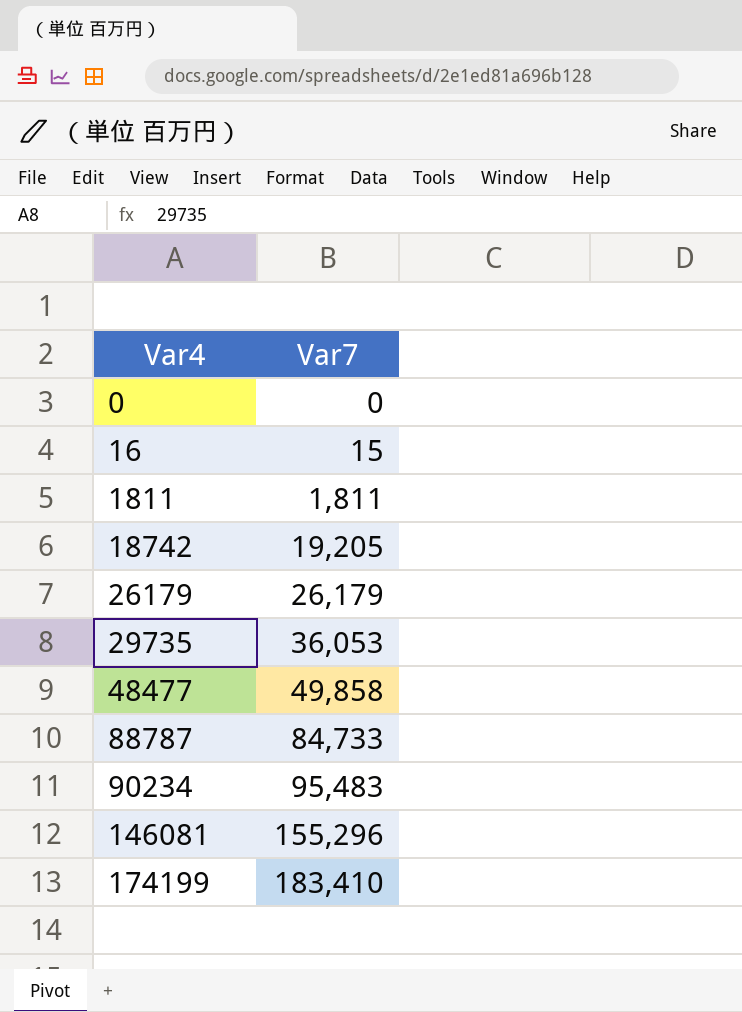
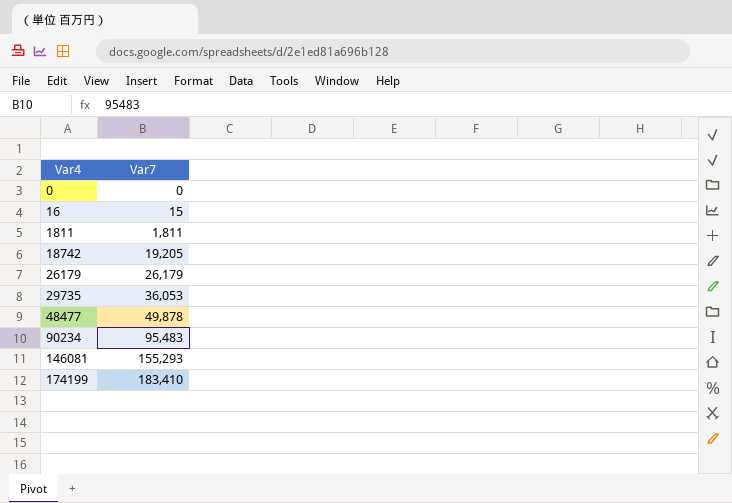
row 88787: 84,733 -> none
48477 | Var7: 49,858 -> 49,878
146081 | Var7: 155,296 -> 155,293

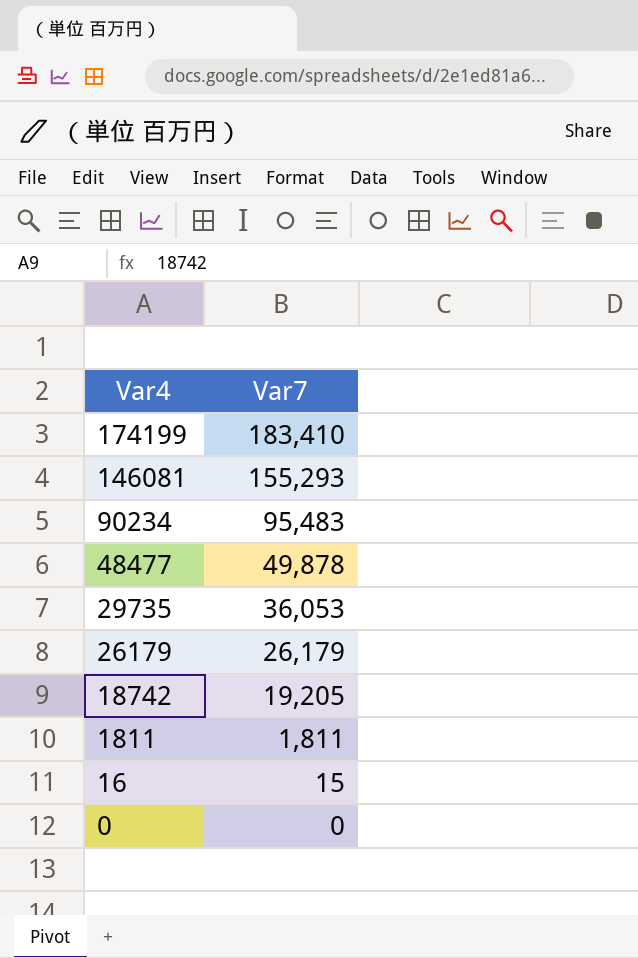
row order: Var4 ascending -> Var4 descending

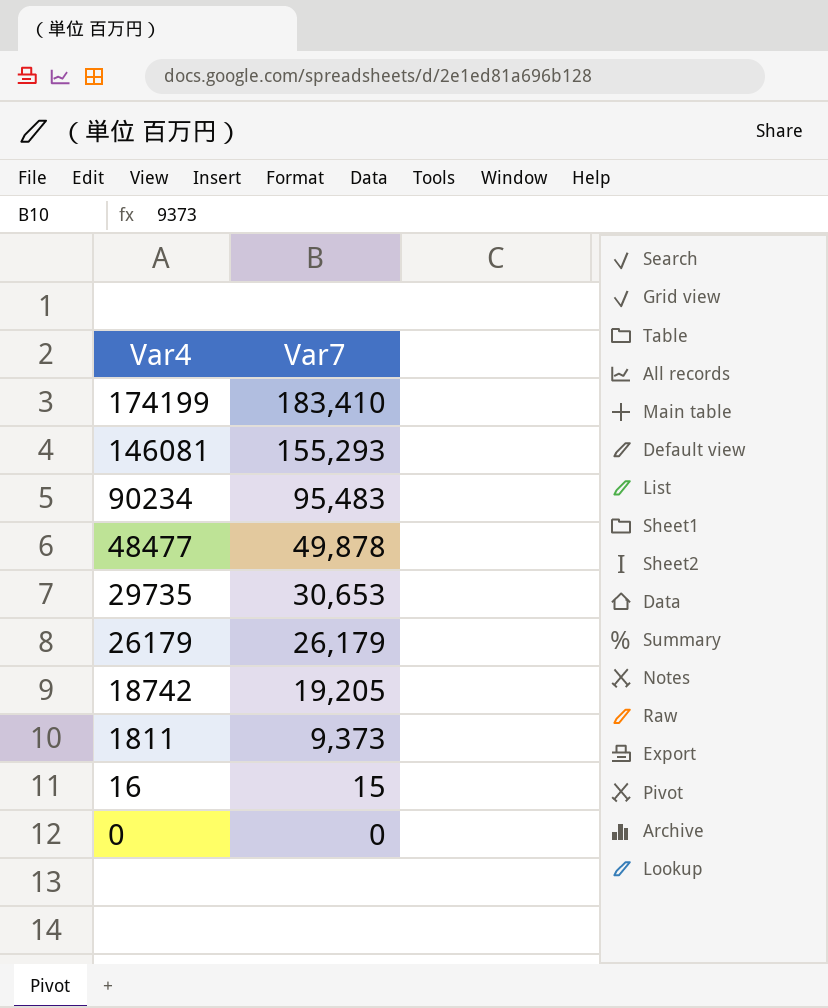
29735 | Var7: 36,053 -> 30,653
1811 | Var7: 1,811 -> 9,373

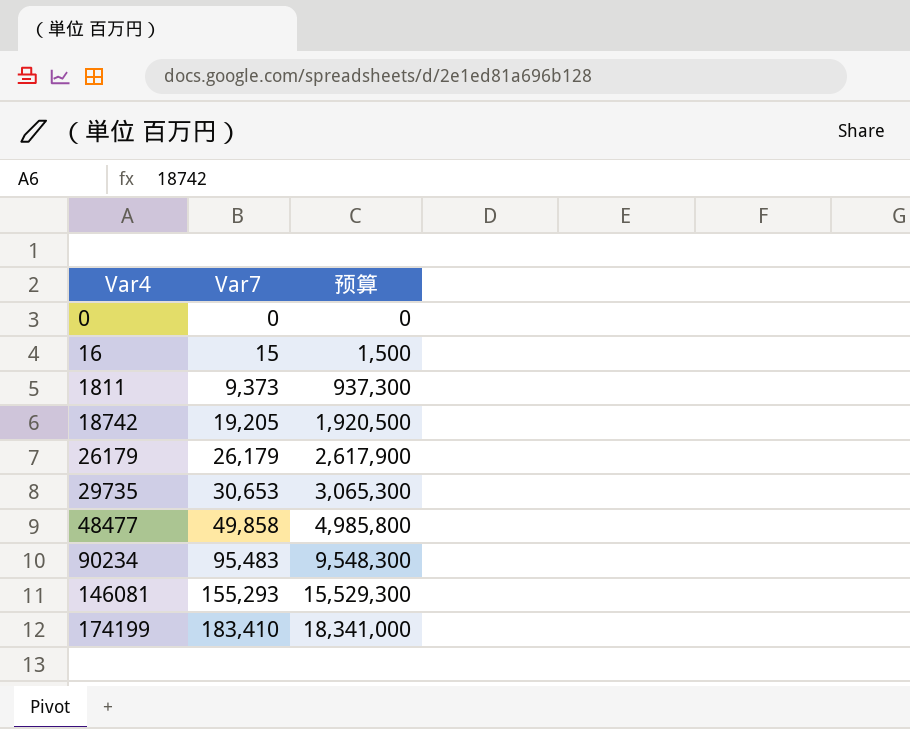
row order: Var4 descending -> Var4 ascending
column 预算 | formula: none -> [Var7] * 100
48477 | Var7: 49,878 -> 49,858

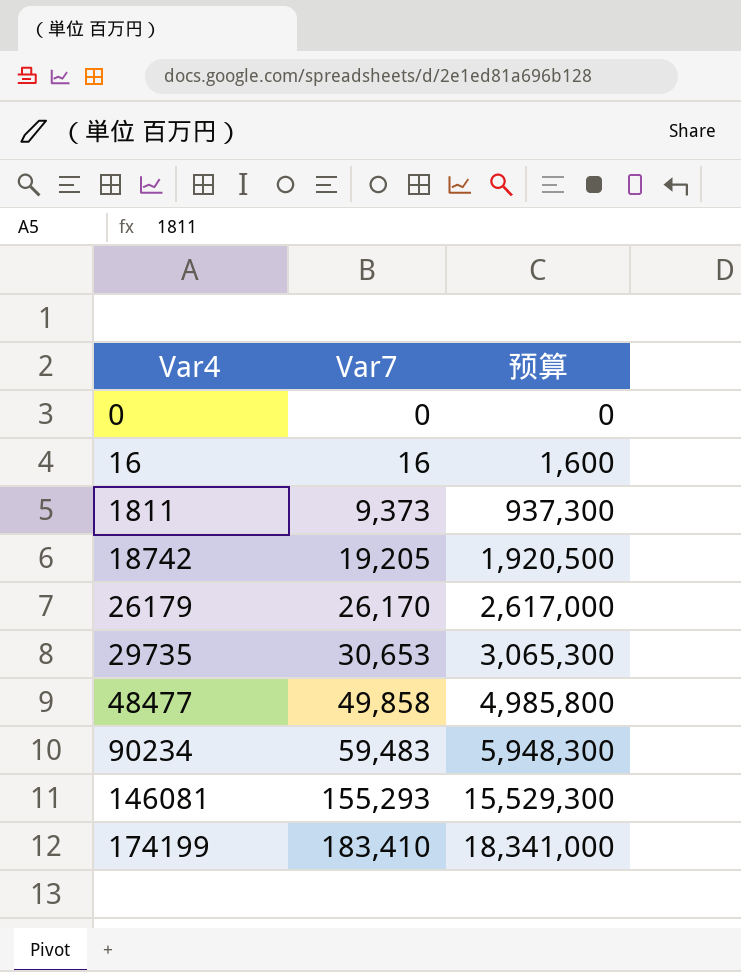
16 | Var7: 15 -> 16
16 | 预算: 1,500 -> 1,600
26179 | Var7: 26,179 -> 26,170
26179 | 预算: 2,617,900 -> 2,617,000
90234 | Var7: 95,483 -> 59,483
90234 | 预算: 9,548,300 -> 5,948,300

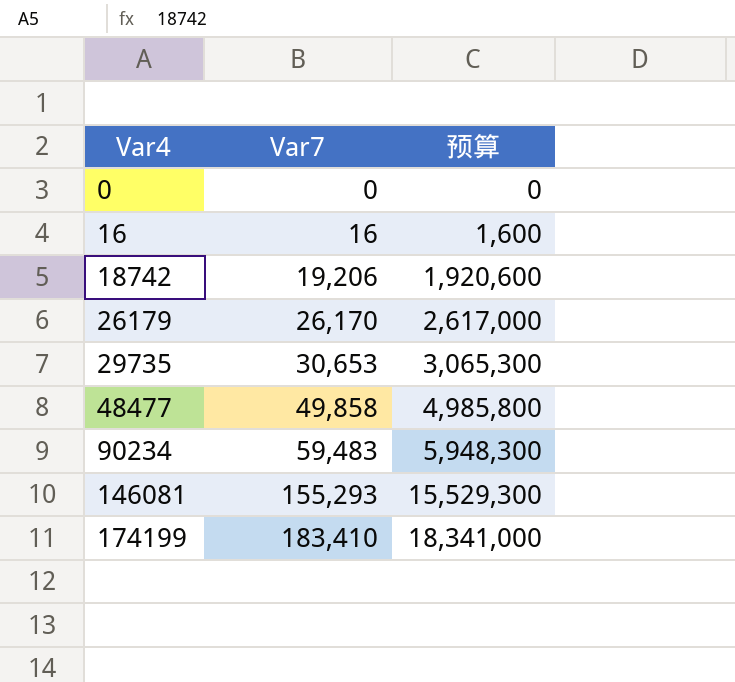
row 1811: 9,373 | 937,300 -> none
18742 | Var7: 19,205 -> 19,206
18742 | 预算: 1,920,500 -> 1,920,600

